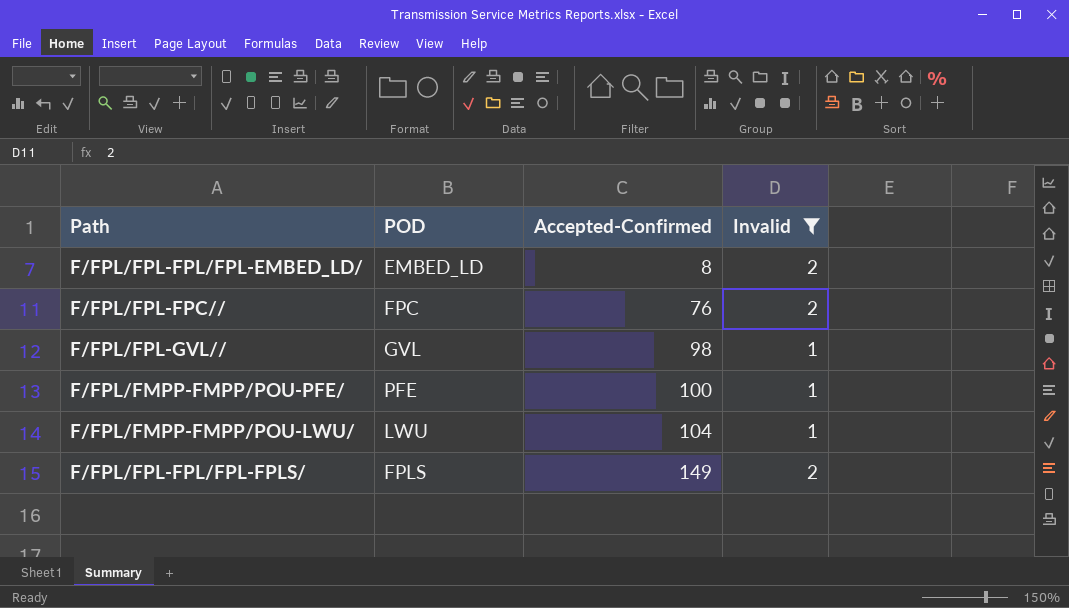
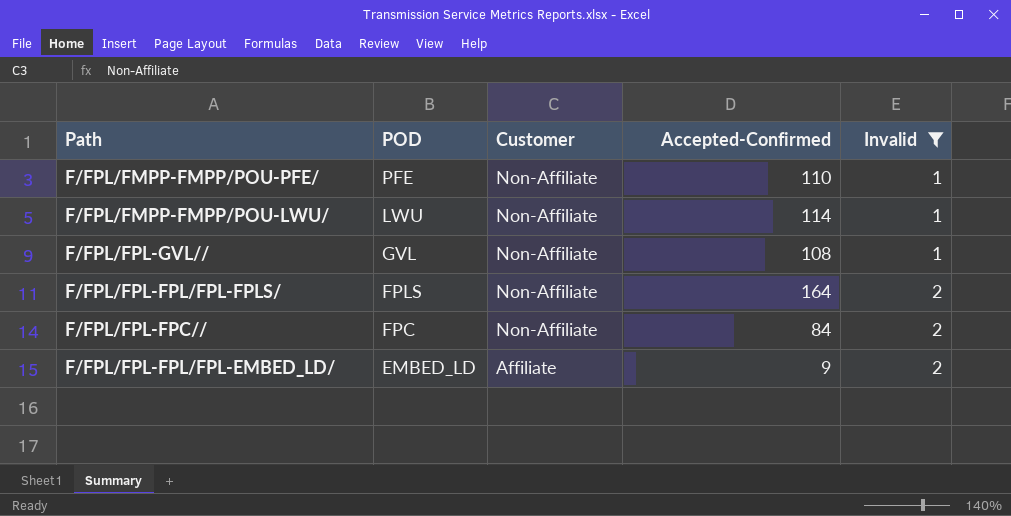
row order: Accepted-Confirmed ascending -> POD descending
column Customer | position: none -> 3
F/FPL/FMPP-FMPP/POU-PFE/ | Accepted-Confirmed: 100 -> 110
F/FPL/FMPP-FMPP/POU-LWU/ | Accepted-Confirmed: 104 -> 114
F/FPL/FPL-GVL// | Accepted-Confirmed: 98 -> 108
F/FPL/FPL-FPL/FPL-FPLS/ | Accepted-Confirmed: 149 -> 164
F/FPL/FPL-FPC// | Accepted-Confirmed: 76 -> 84
F/FPL/FPL-FPL/FPL-EMBED_LD/ | Accepted-Confirmed: 8 -> 9

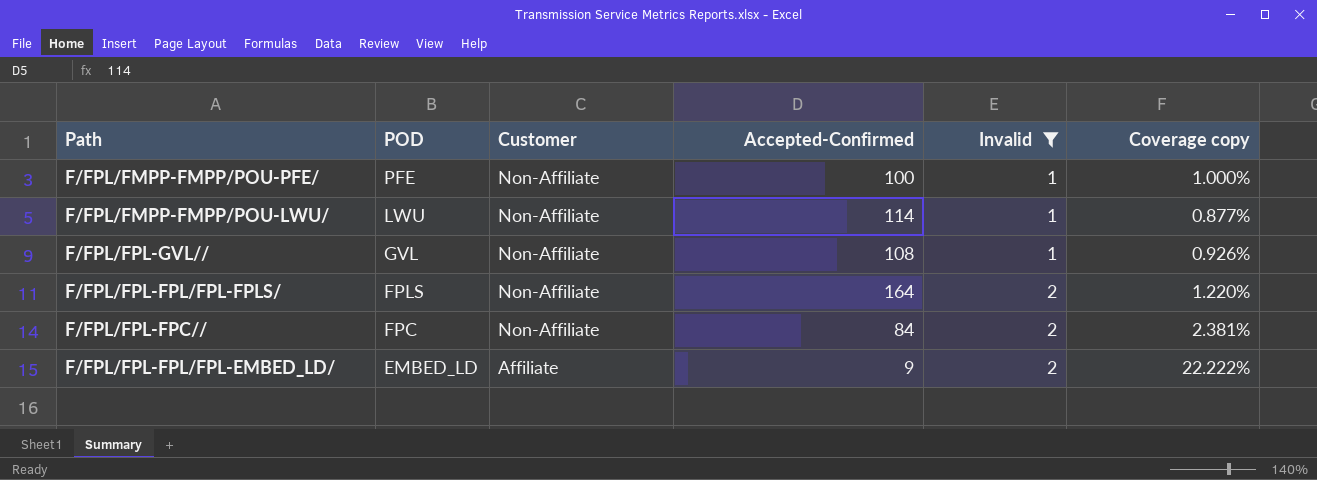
column Coverage copy | formula: none -> [Invalid] / [Accepted-Confirmed]
F/FPL/FMPP-FMPP/POU-PFE/ | Accepted-Confirmed: 110 -> 100

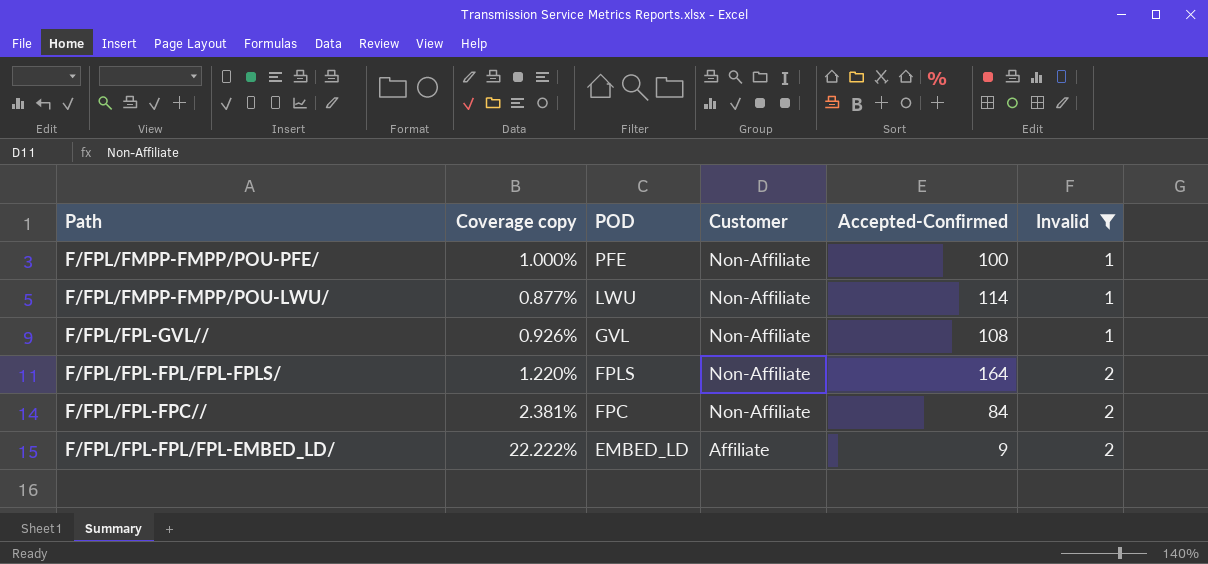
column Coverage copy | position: 6 -> 2

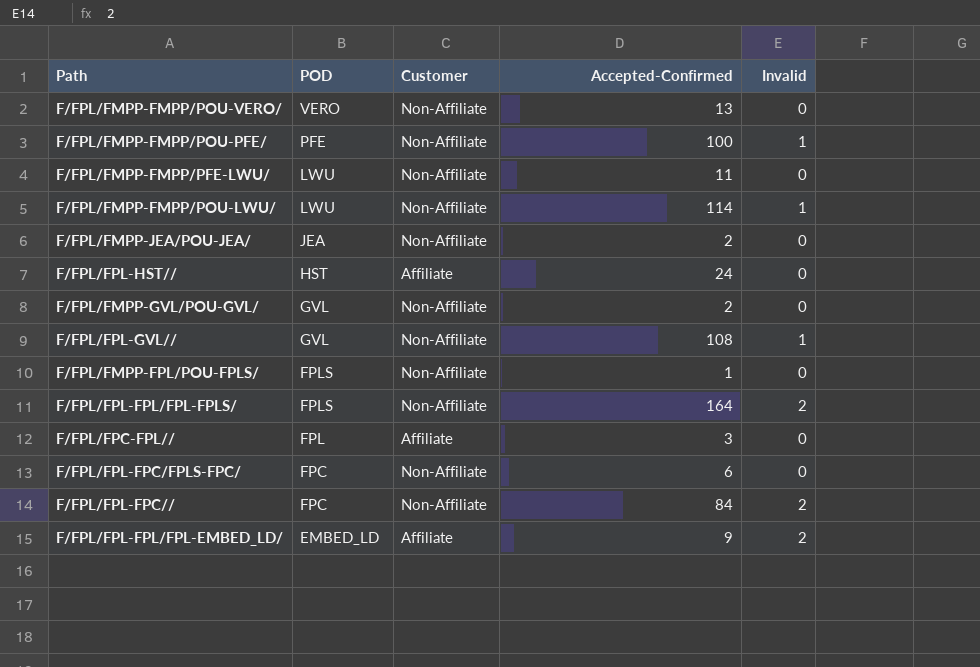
filter: Invalid != 0 -> none
column Coverage copy | formula: [Invalid] / [Accepted-Confirmed] -> none

